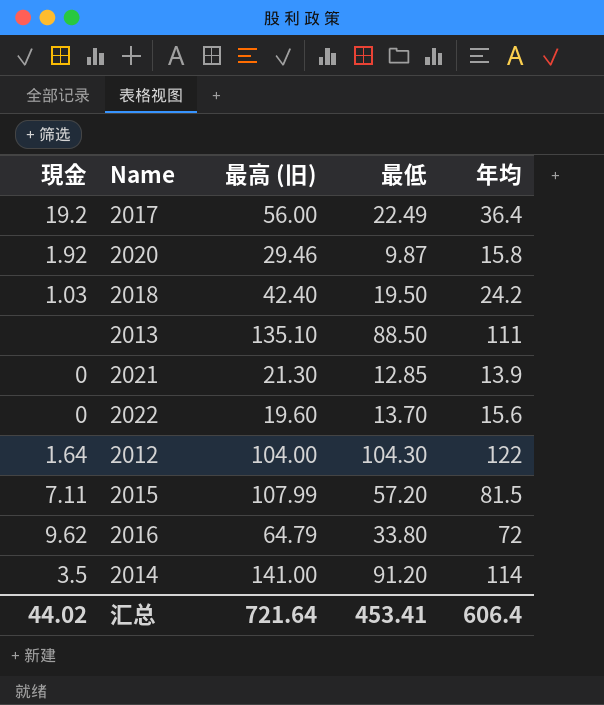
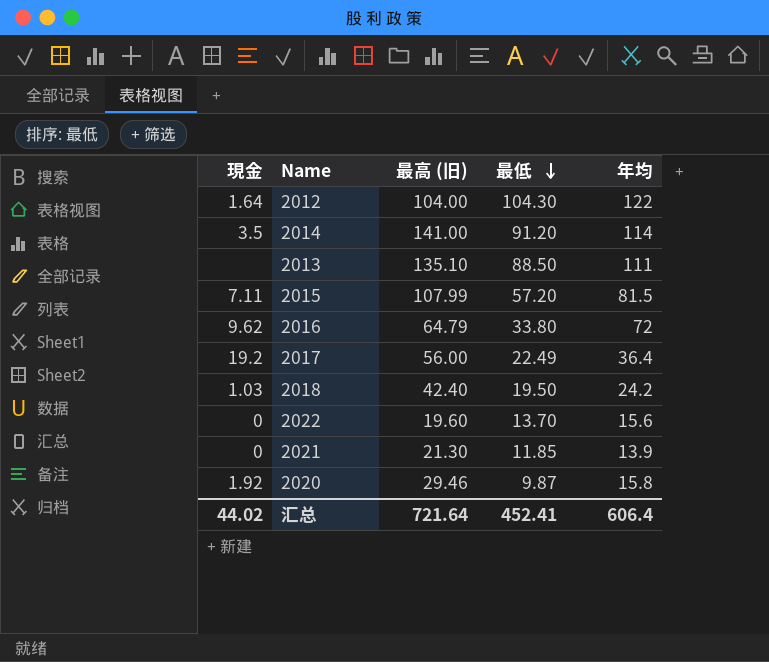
row order: none -> 最低 descending
2021 | 最低: 12.85 -> 11.85
汇总 | 最低: 453.41 -> 452.41

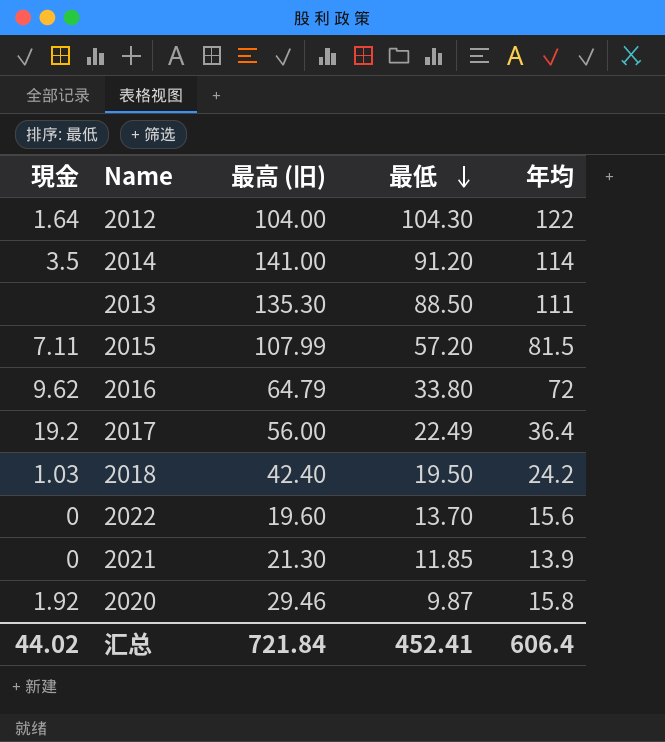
2013 | 最高 (旧): 135.10 -> 135.30
汇总 | 最高 (旧): 721.64 -> 721.84

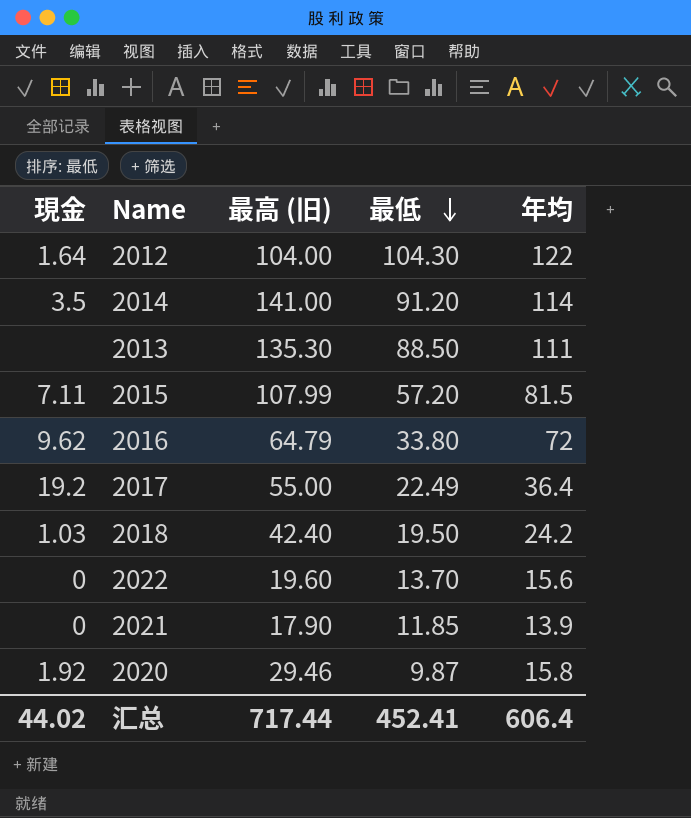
2017 | 最高 (旧): 56.00 -> 55.00
2021 | 最高 (旧): 21.30 -> 17.90
汇总 | 最高 (旧): 721.84 -> 717.44

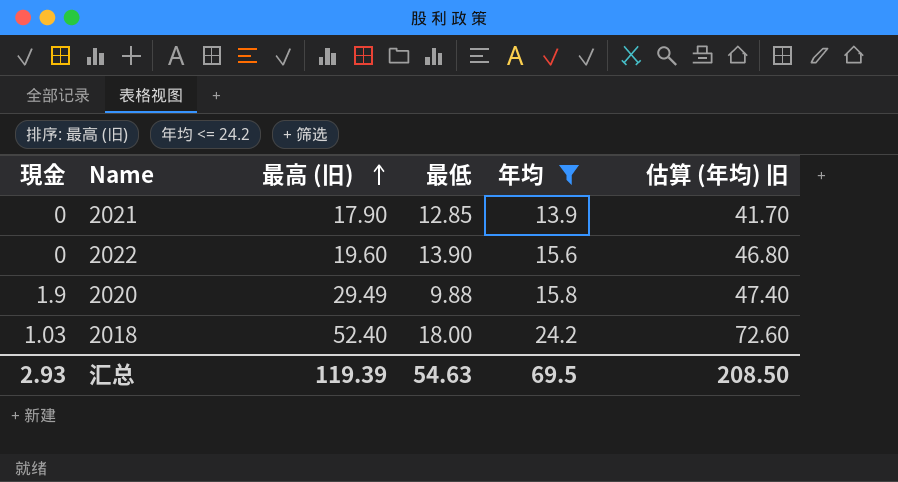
filter: none -> 年均 <= 24.2
row order: 最低 descending -> 最高 (旧) ascending
column 估算 (年均) 旧 | formula: none -> [年均] * 3
2021 | 最低: 11.85 -> 12.85
2022 | 最低: 13.70 -> 13.90
2020 | 現金: 1.92 -> 1.9
2020 | 最高 (旧): 29.46 -> 29.49
2020 | 最低: 9.87 -> 9.88
2018 | 最高 (旧): 42.40 -> 52.40
2018 | 最低: 19.50 -> 18.00
汇总 | 現金: 44.02 -> 2.93
汇总 | 最高 (旧): 717.44 -> 119.39
汇总 | 最低: 452.41 -> 54.63
汇总 | 年均: 606.4 -> 69.5

